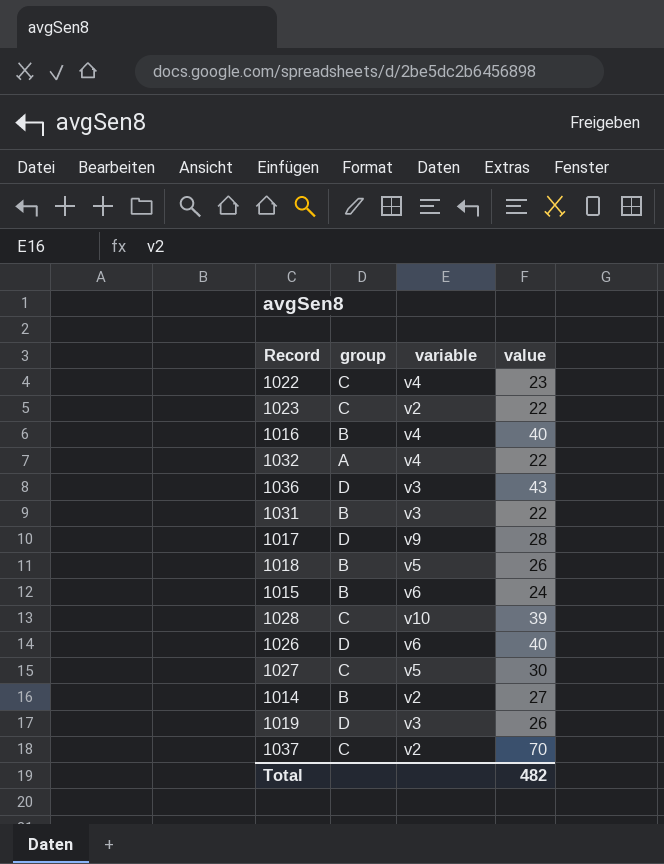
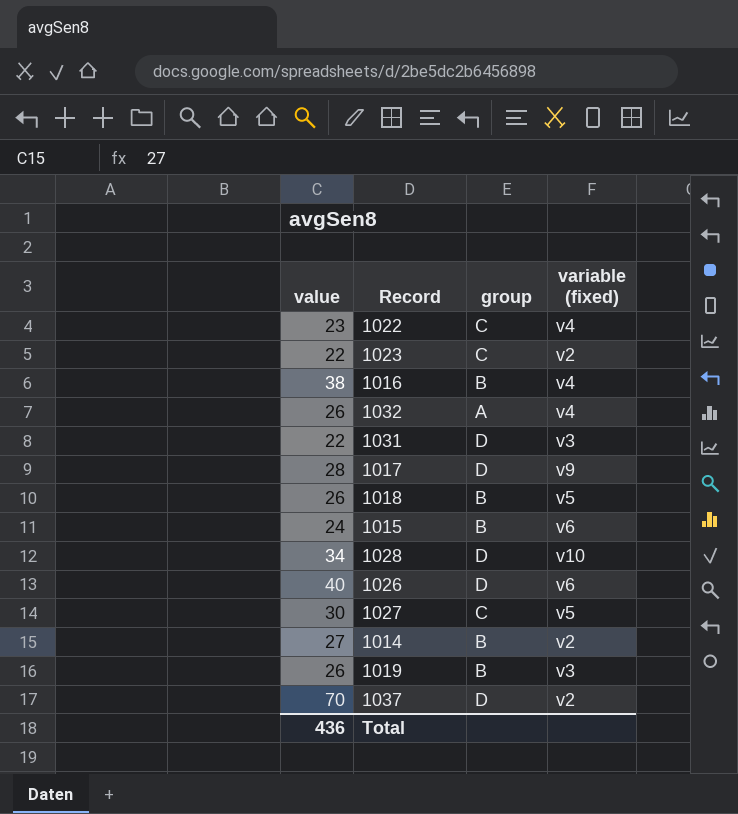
column value | position: 4 -> 1
column name: variable -> variable (fixed)
row 1036: D | v3 | 43 -> none
1016 | value: 40 -> 38
1032 | value: 22 -> 26
1031 | group: B -> D
1028 | value: 39 -> 34
1028 | group: C -> D
1019 | group: D -> B
1037 | group: C -> D
Total | value: 482 -> 436

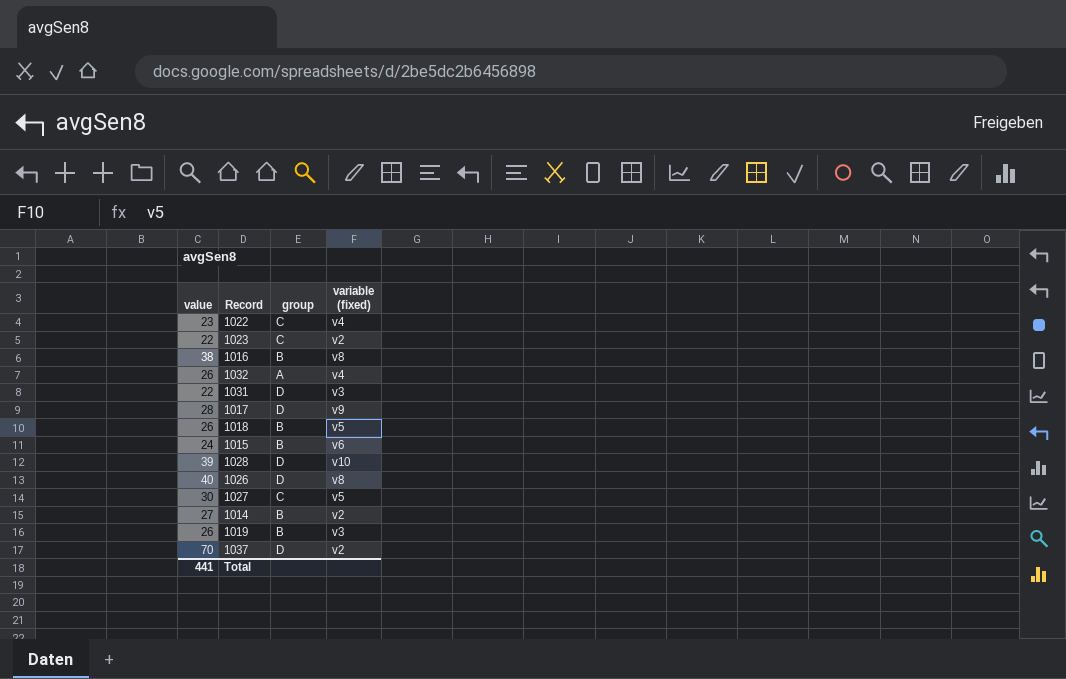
1016 | variable (fixed): v4 -> v8
1028 | value: 34 -> 39
1026 | variable (fixed): v6 -> v8
Total | value: 436 -> 441

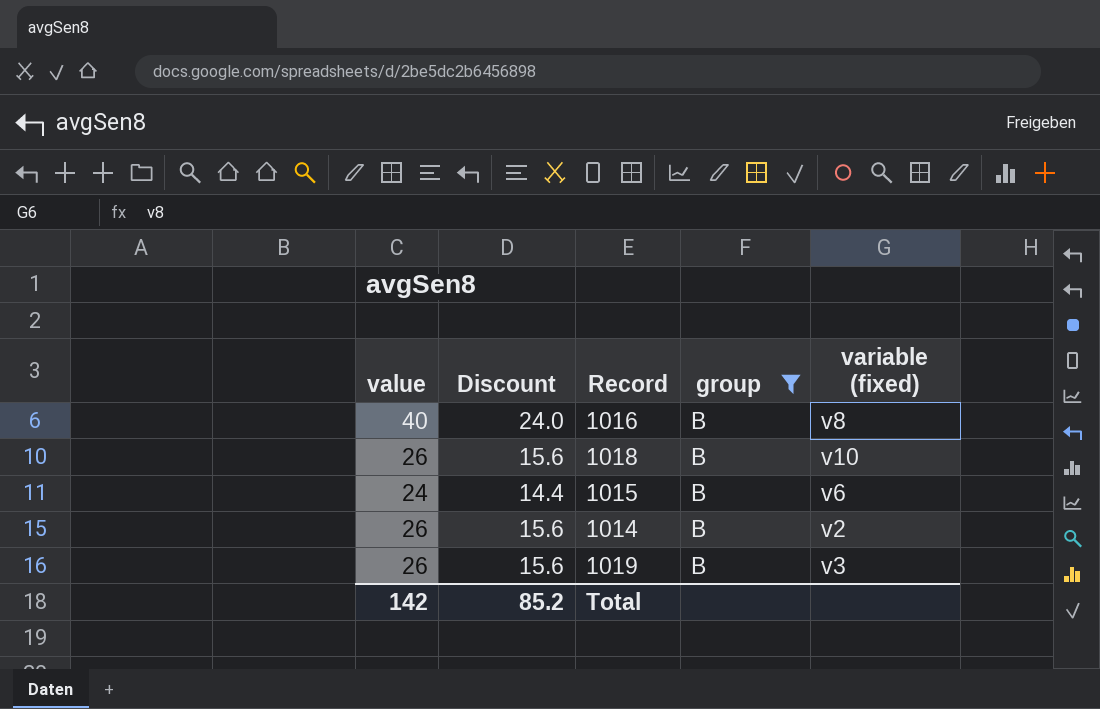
filter: none -> group = B
column Discount | formula: none -> [value] * 0.6
1016 | value: 38 -> 40
1018 | variable (fixed): v5 -> v10
1014 | value: 27 -> 26
Total | value: 441 -> 142

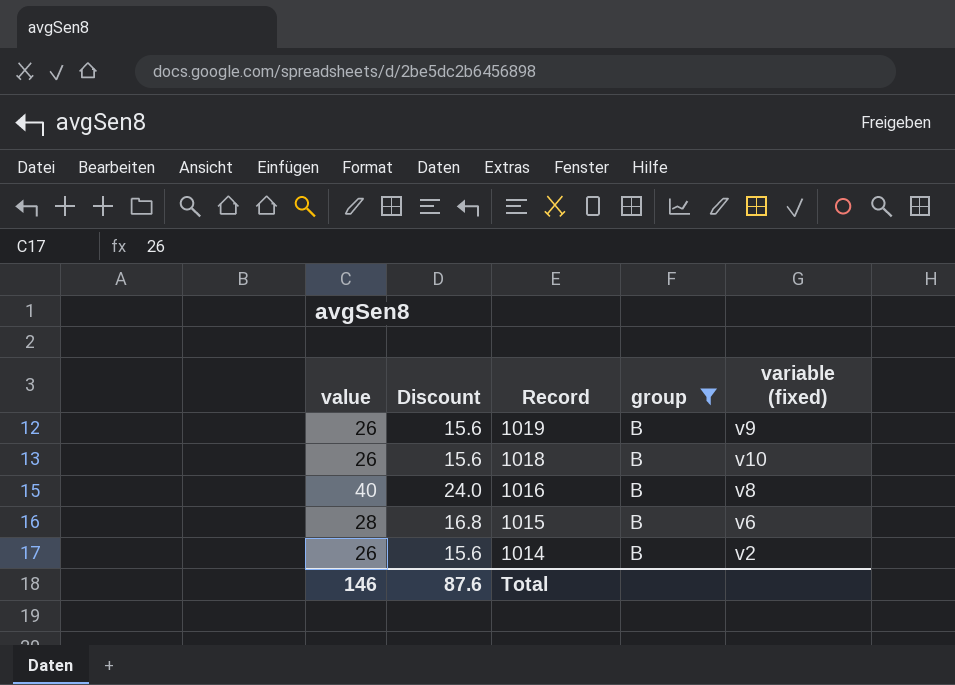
row order: none -> Record descending
1019 | variable (fixed): v3 -> v9
1015 | value: 24 -> 28
1015 | Discount: 14.4 -> 16.8
Total | value: 142 -> 146
Total | Discount: 85.2 -> 87.6

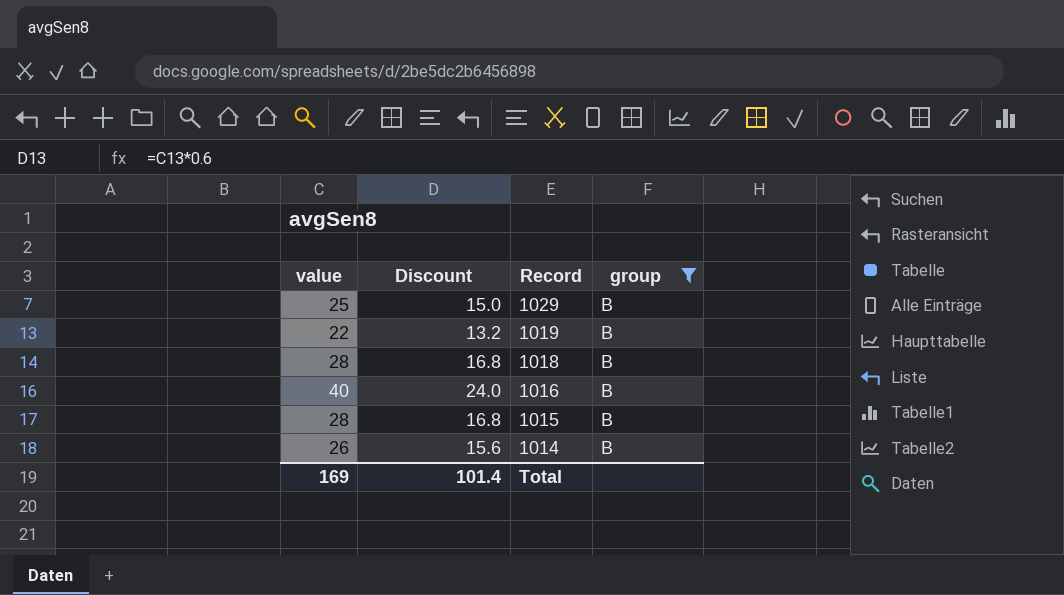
column variable (fixed) | position: 5 -> none
row 1029: none -> 25 | 15.0 | B
1019 | value: 26 -> 22
1019 | Discount: 15.6 -> 13.2
1018 | value: 26 -> 28
1018 | Discount: 15.6 -> 16.8
Total | value: 146 -> 169
Total | Discount: 87.6 -> 101.4

